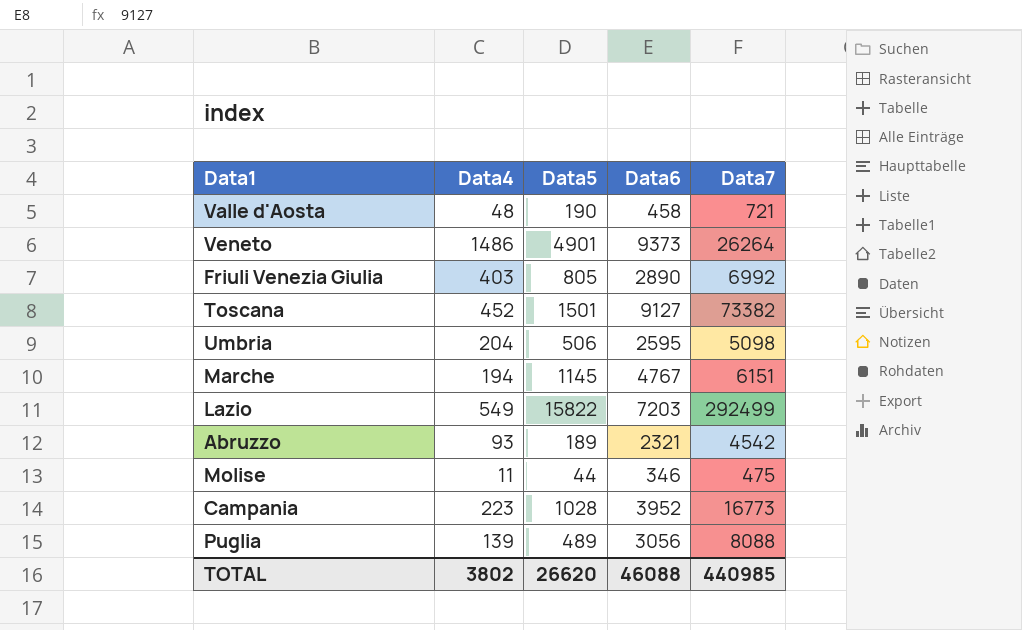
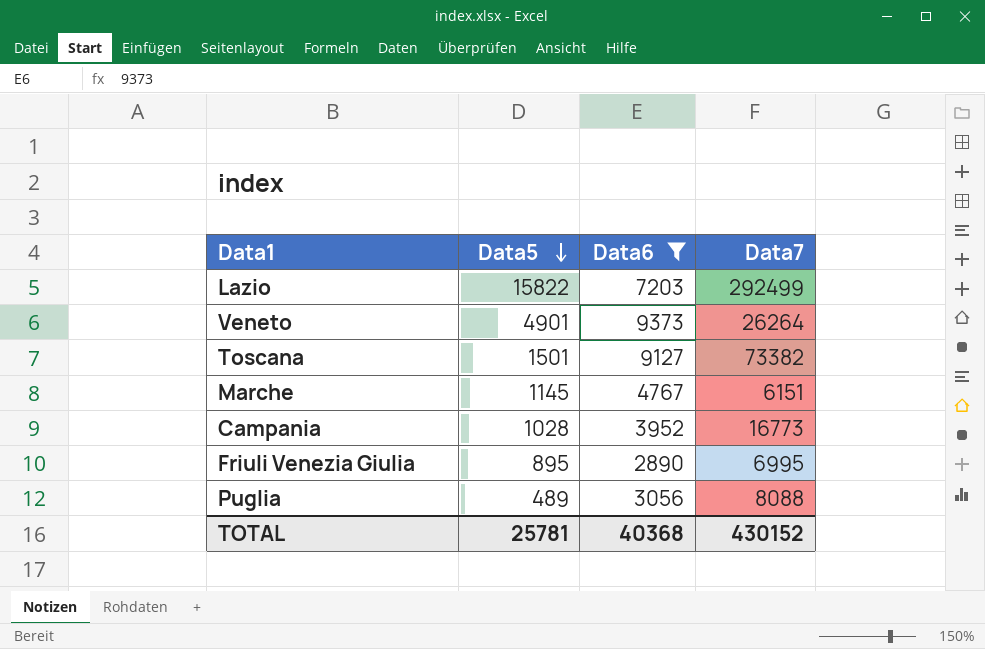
filter: none -> Data6 >= 2890
row order: none -> Data5 descending
column Data4 | position: 2 -> none
Friuli Venezia Giulia | Data5: 805 -> 895
Friuli Venezia Giulia | Data7: 6992 -> 6995
TOTAL | Data5: 26620 -> 25781
TOTAL | Data6: 46088 -> 40368
TOTAL | Data7: 440985 -> 430152

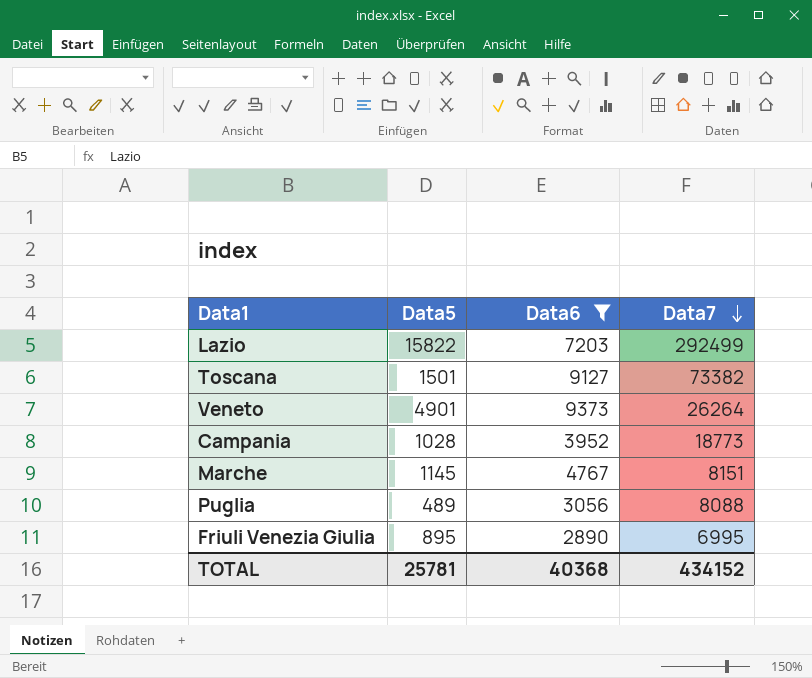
row order: Data5 descending -> Data7 descending
Campania | Data7: 16773 -> 18773
Marche | Data7: 6151 -> 8151
TOTAL | Data7: 430152 -> 434152

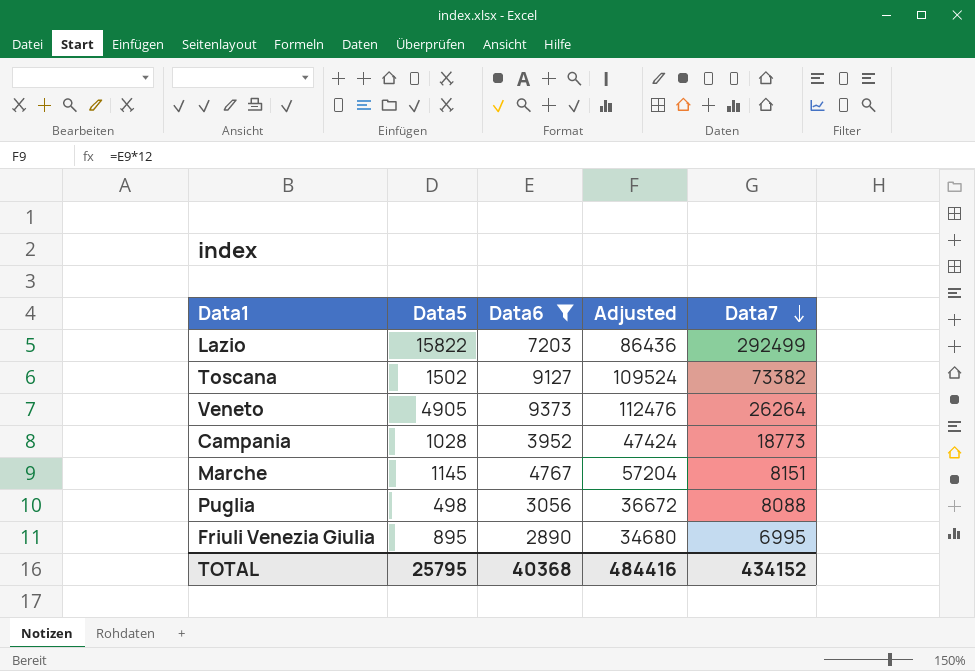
column Adjusted | formula: none -> [Data6] * 12
Toscana | Data5: 1501 -> 1502
Veneto | Data5: 4901 -> 4905
Puglia | Data5: 489 -> 498
TOTAL | Data5: 25781 -> 25795

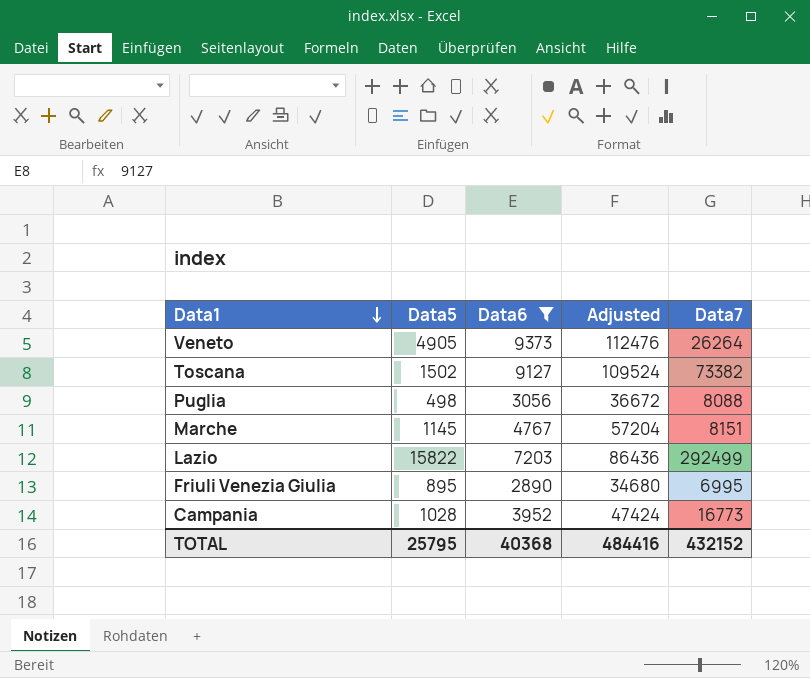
row order: Data7 descending -> Data1 descending
Campania | Data7: 18773 -> 16773
TOTAL | Data7: 434152 -> 432152

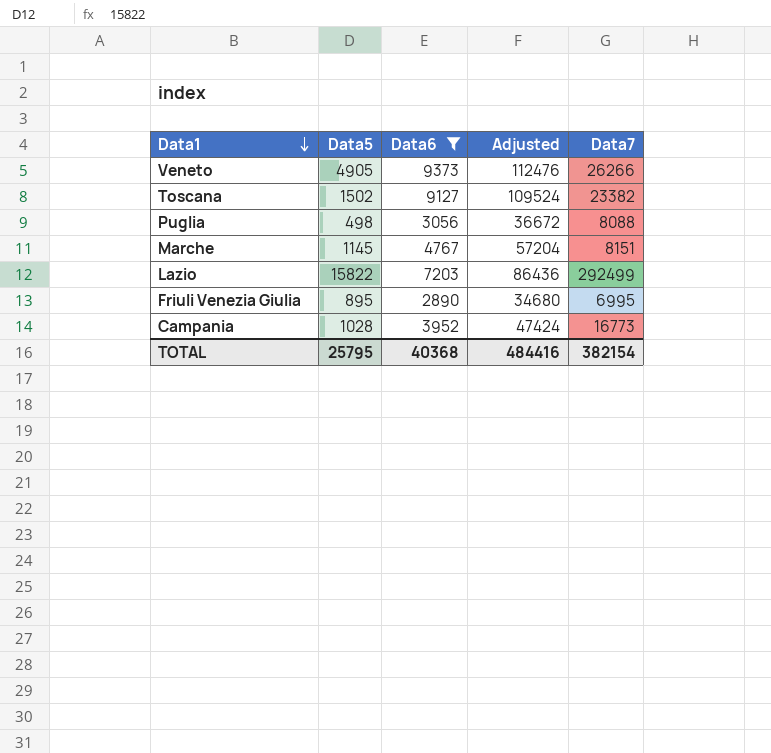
Veneto | Data7: 26264 -> 26266
Toscana | Data7: 73382 -> 23382
TOTAL | Data7: 432152 -> 382154

